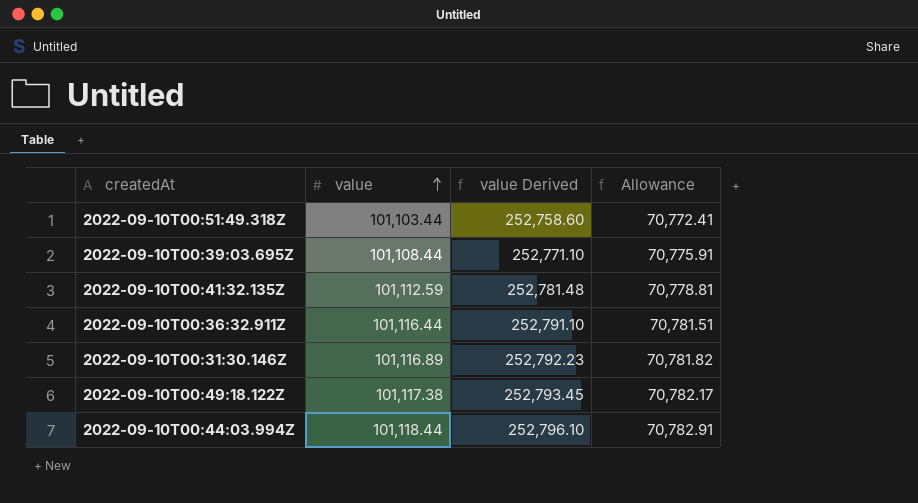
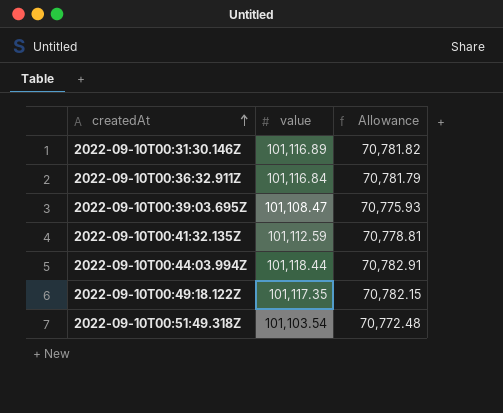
row order: value ascending -> createdAt ascending
column value Derived | formula: [value] * 2.5 -> none
2022-09-10T00:36:32.911Z | value: 101,116.44 -> 101,116.84
2022-09-10T00:36:32.911Z | Allowance: 70,781.51 -> 70,781.79
2022-09-10T00:39:03.695Z | value: 101,108.44 -> 101,108.47
2022-09-10T00:39:03.695Z | Allowance: 70,775.91 -> 70,775.93
2022-09-10T00:49:18.122Z | value: 101,117.38 -> 101,117.35
2022-09-10T00:49:18.122Z | Allowance: 70,782.17 -> 70,782.15
2022-09-10T00:51:49.318Z | value: 101,103.44 -> 101,103.54
2022-09-10T00:51:49.318Z | Allowance: 70,772.41 -> 70,772.48

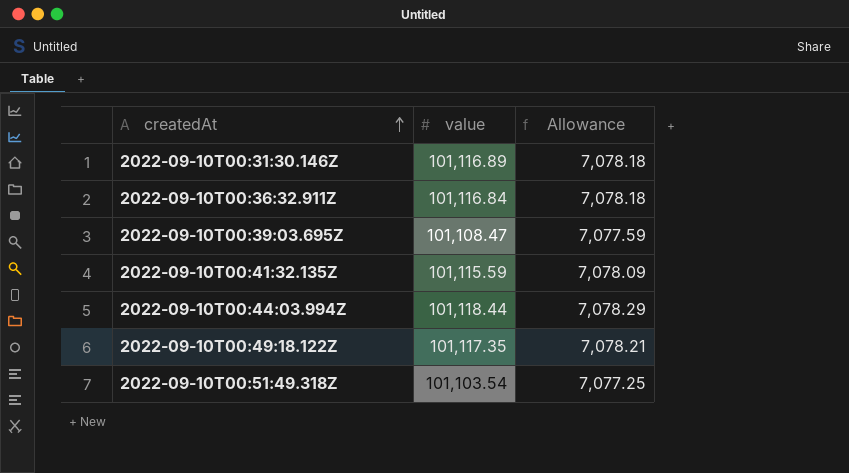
column Allowance | formula: [value] * 0.7 -> [value] * 0.07
2022-09-10T00:41:32.135Z | value: 101,112.59 -> 101,115.59

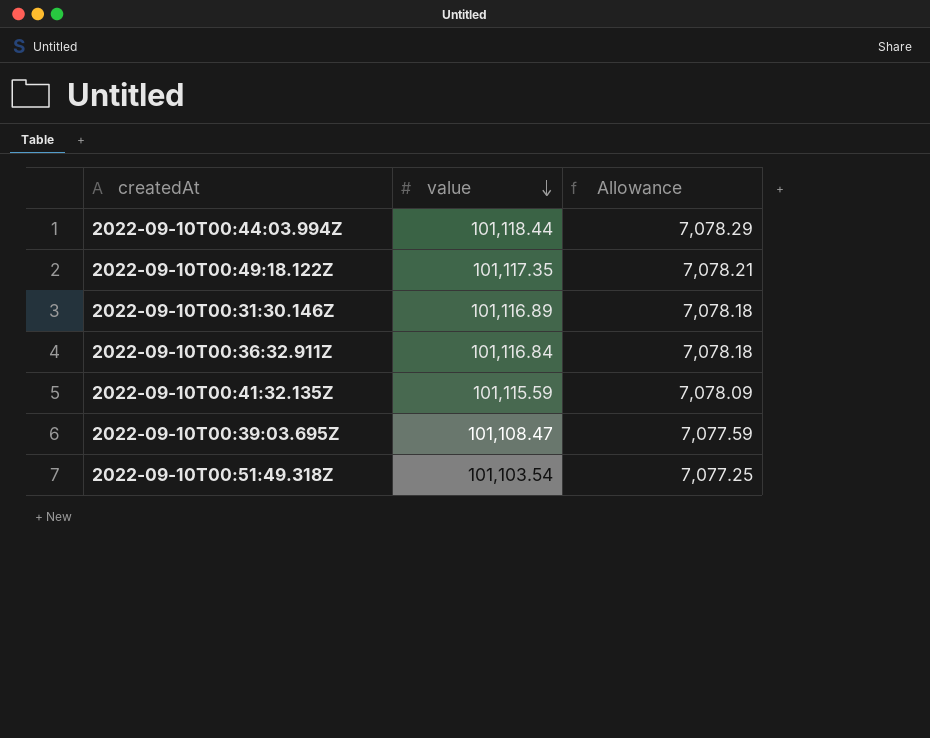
row order: createdAt ascending -> value descending

